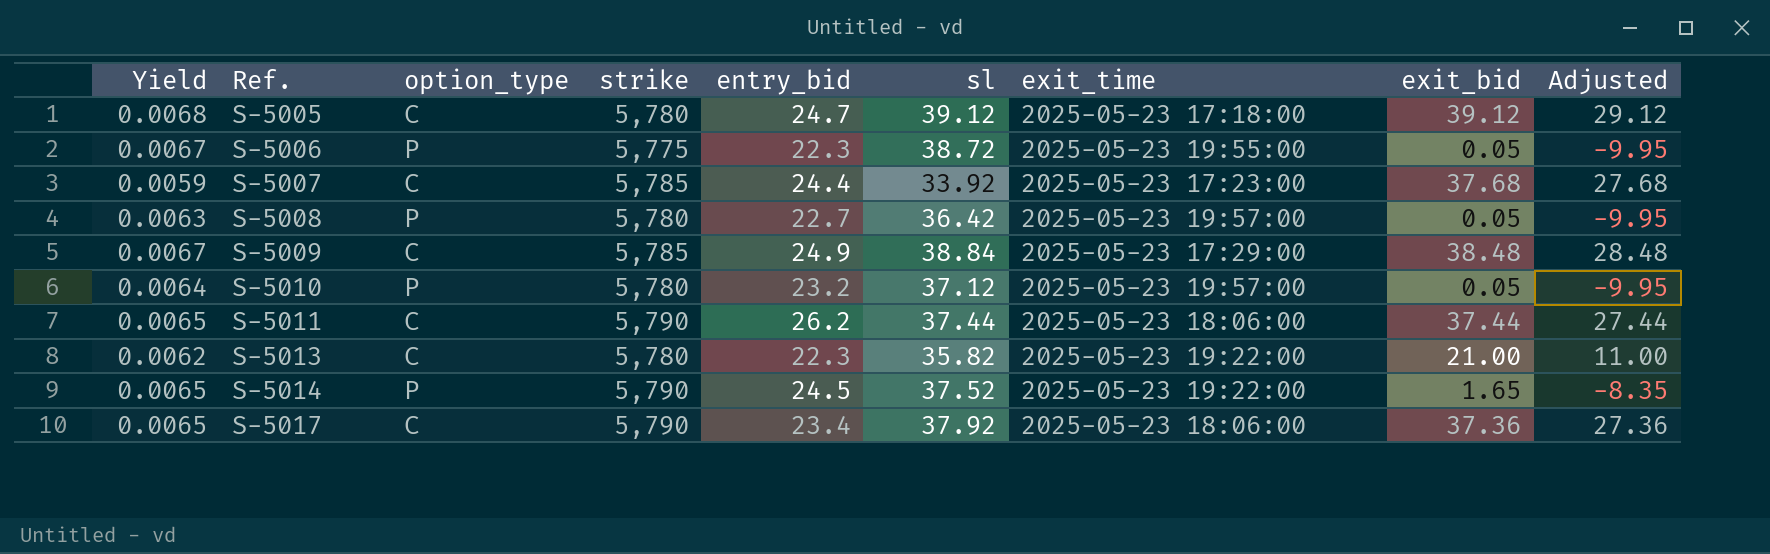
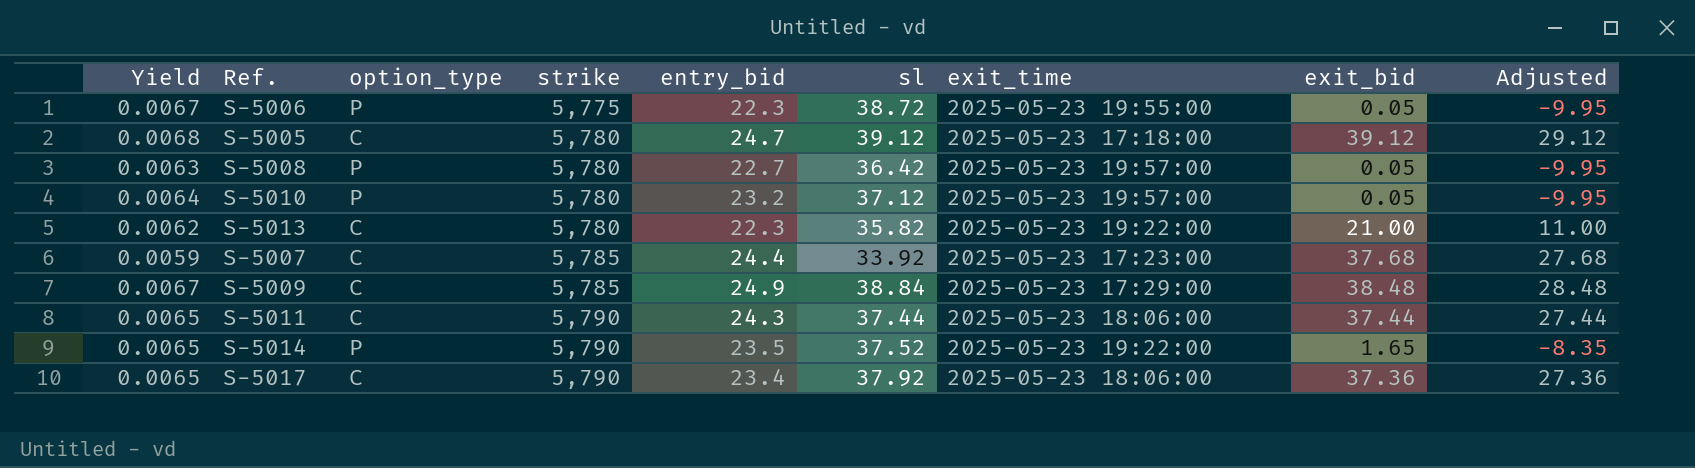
row order: Ref. ascending -> strike ascending
S-5011 | entry_bid: 26.2 -> 24.3
S-5014 | entry_bid: 24.5 -> 23.5

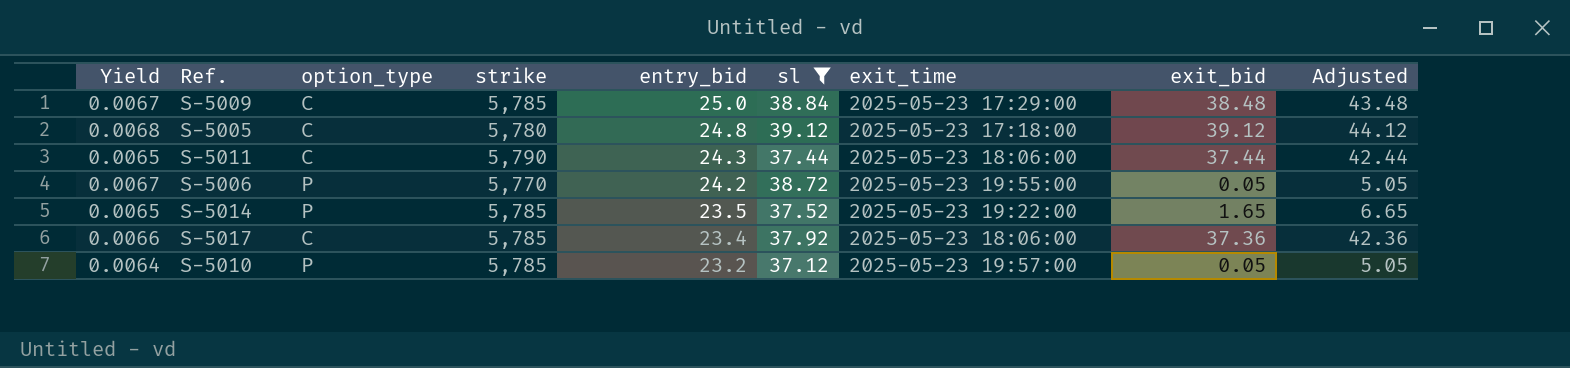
filter: none -> sl >= 37.12
row order: strike ascending -> entry_bid descending
column Adjusted | formula: [exit_bid] - 10 -> [exit_bid] + 5
S-5009 | entry_bid: 24.9 -> 25.0
S-5005 | entry_bid: 24.7 -> 24.8
S-5006 | strike: 5,775 -> 5,770
S-5006 | entry_bid: 22.3 -> 24.2
S-5014 | strike: 5,790 -> 5,785
S-5017 | Yield: 0.0065 -> 0.0066
S-5017 | strike: 5,790 -> 5,785
S-5010 | strike: 5,780 -> 5,785

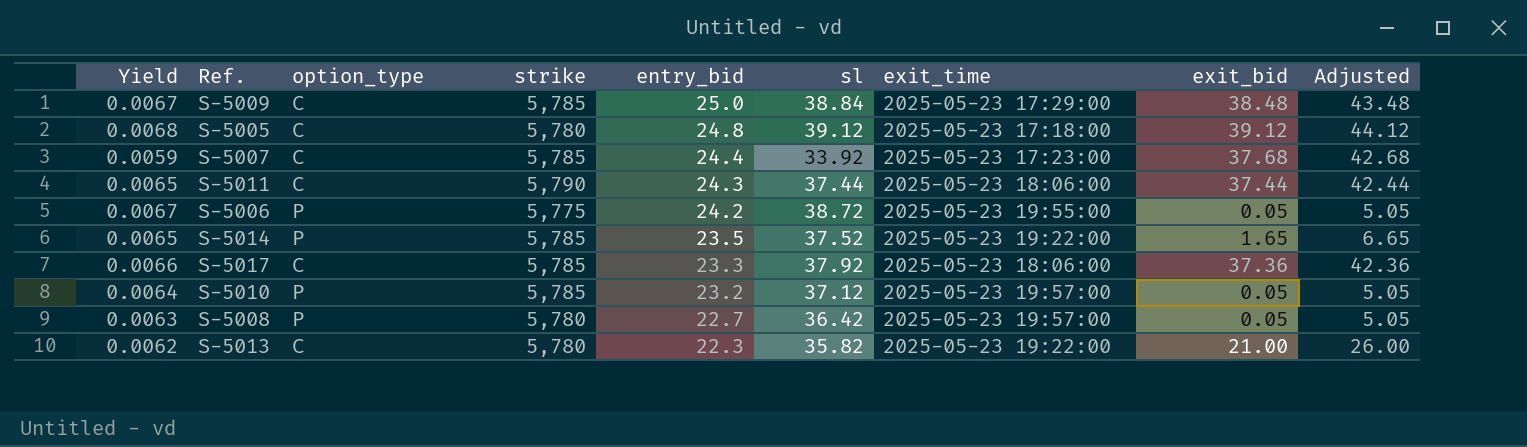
filter: sl >= 37.12 -> none
S-5006 | strike: 5,770 -> 5,775
S-5017 | entry_bid: 23.4 -> 23.3

